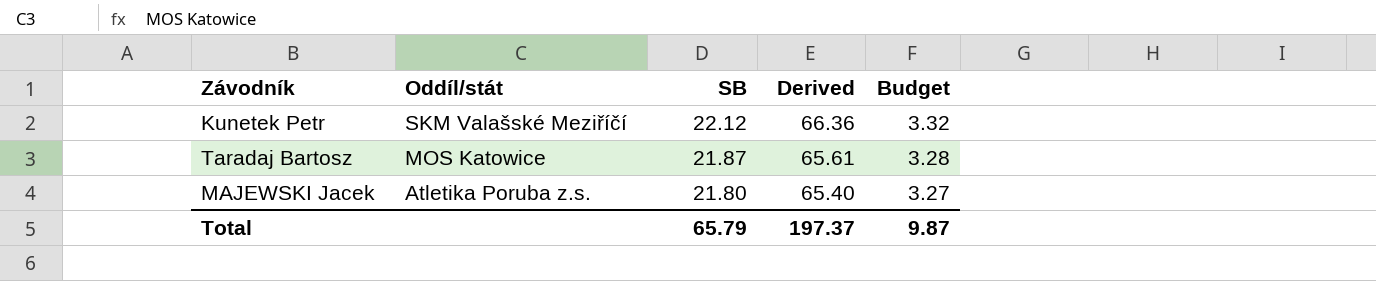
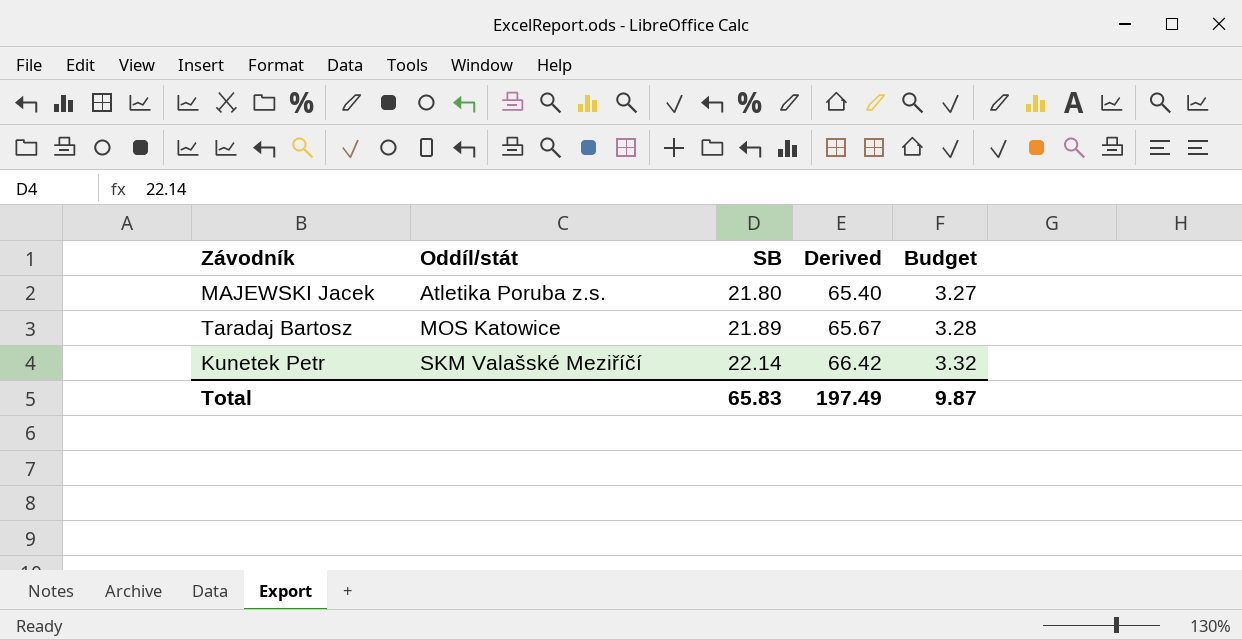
row order: Oddíl/stát descending -> Oddíl/stát ascending
Taradaj Bartosz | SB: 21.87 -> 21.89
Taradaj Bartosz | Derived: 65.61 -> 65.67
Kunetek Petr | SB: 22.12 -> 22.14
Kunetek Petr | Derived: 66.36 -> 66.42
Total | SB: 65.79 -> 65.83
Total | Derived: 197.37 -> 197.49

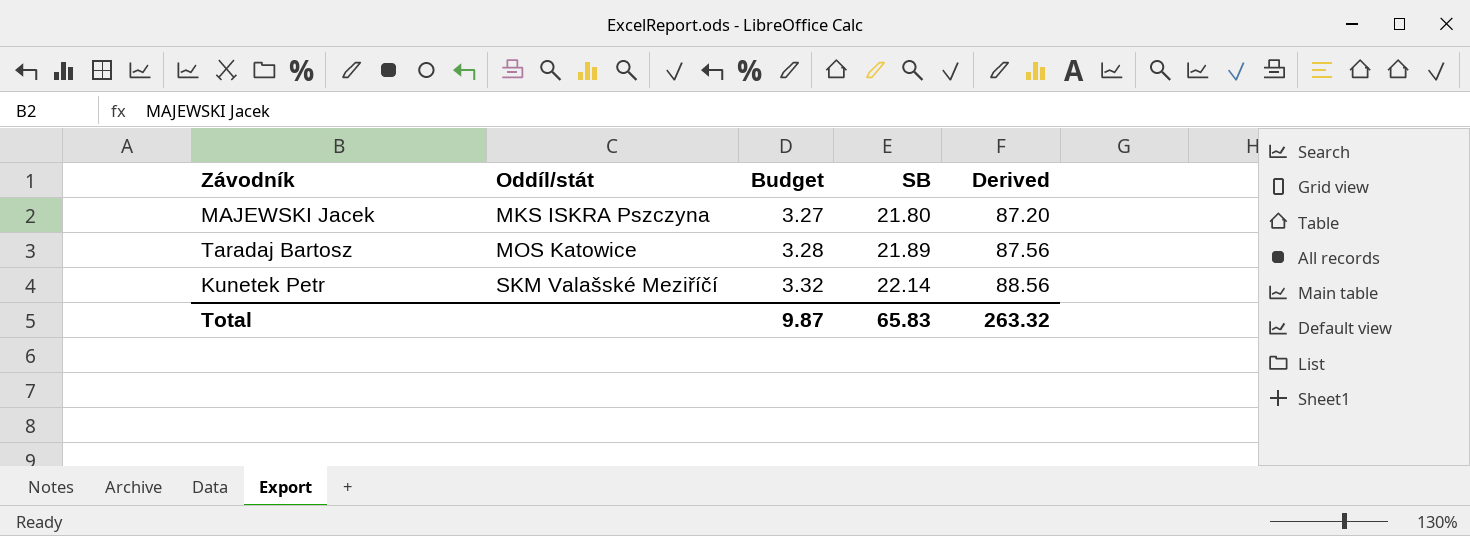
column Budget | position: 5 -> 3
column Derived | formula: [SB] * 3 -> [SB] * 4
MAJEWSKI Jacek | Oddíl/stát: Atletika Poruba z.s. -> MKS ISKRA Pszczyna
Total | Derived: 197.49 -> 263.32

